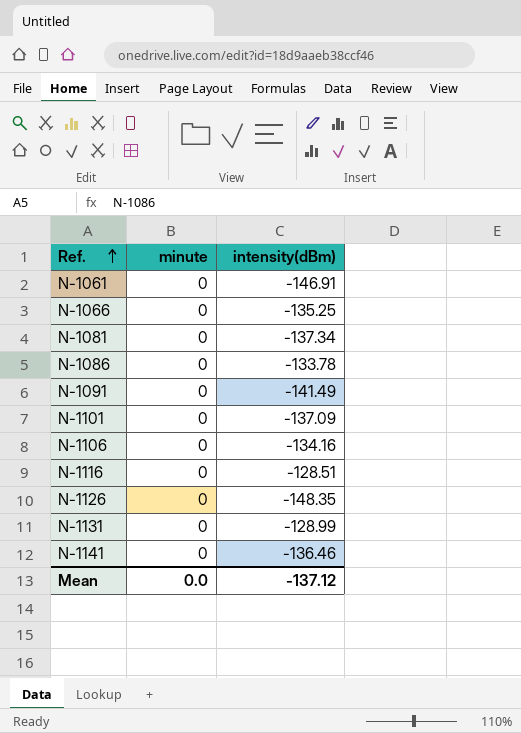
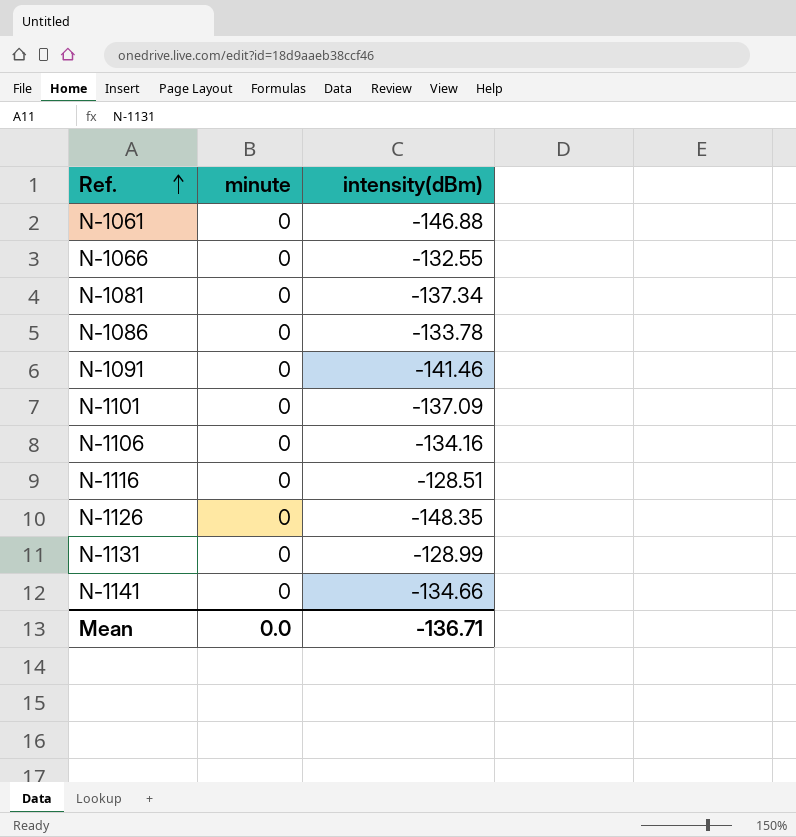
N-1061 | intensity(dBm): -146.91 -> -146.88
N-1066 | intensity(dBm): -135.25 -> -132.55
N-1091 | intensity(dBm): -141.49 -> -141.46
N-1141 | intensity(dBm): -136.46 -> -134.66
Mean | intensity(dBm): -137.12 -> -136.71

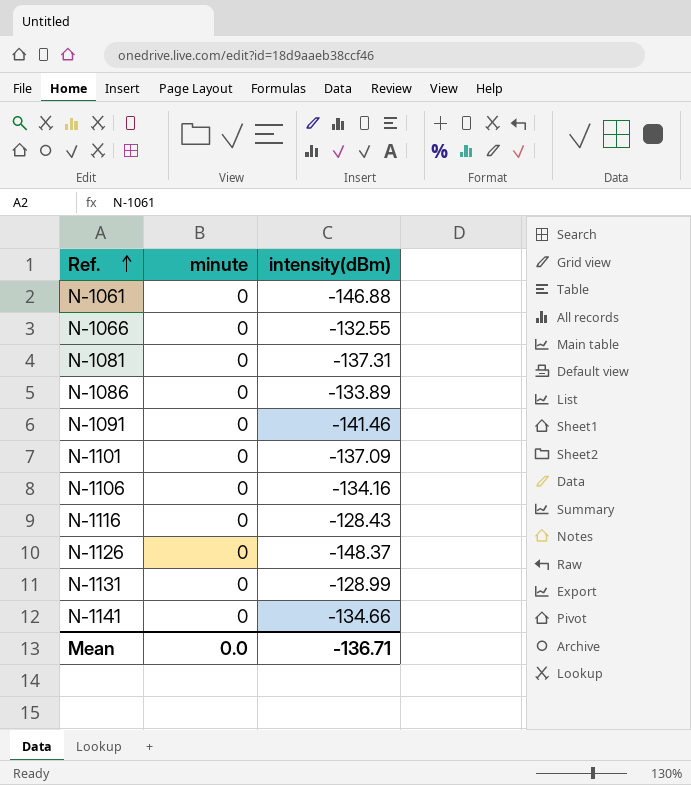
N-1081 | intensity(dBm): -137.34 -> -137.31
N-1086 | intensity(dBm): -133.78 -> -133.89
N-1116 | intensity(dBm): -128.51 -> -128.43
N-1126 | intensity(dBm): -148.35 -> -148.37

